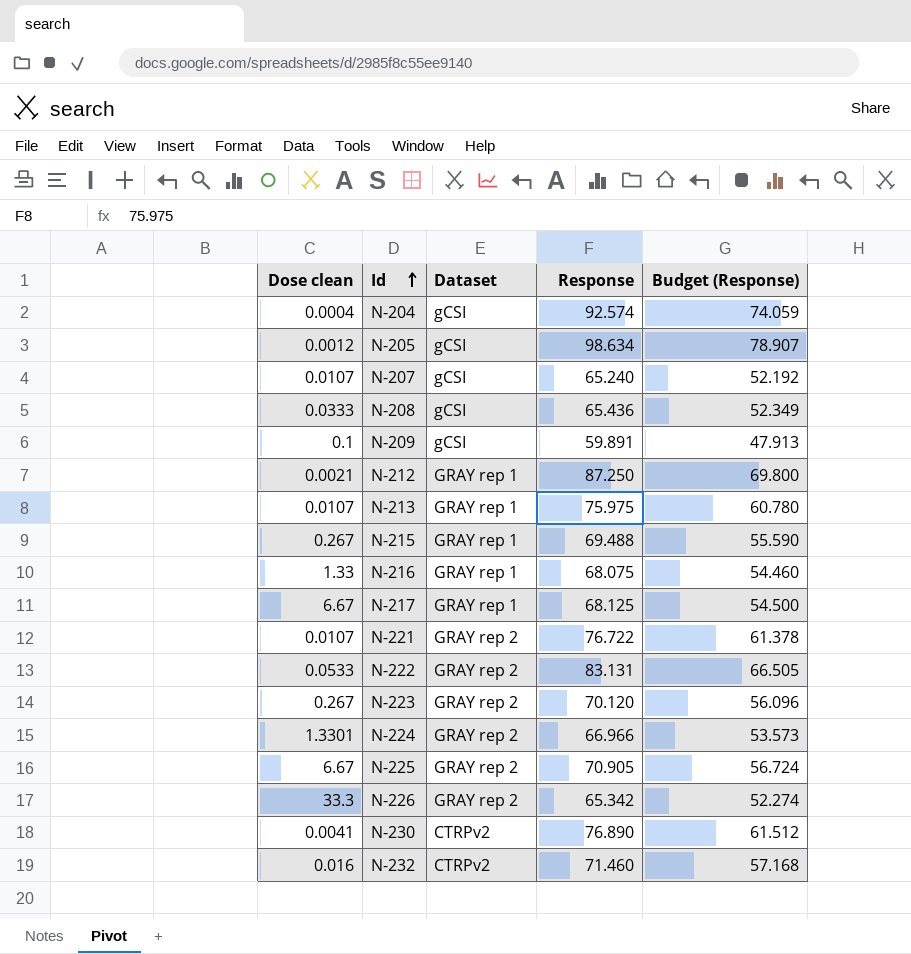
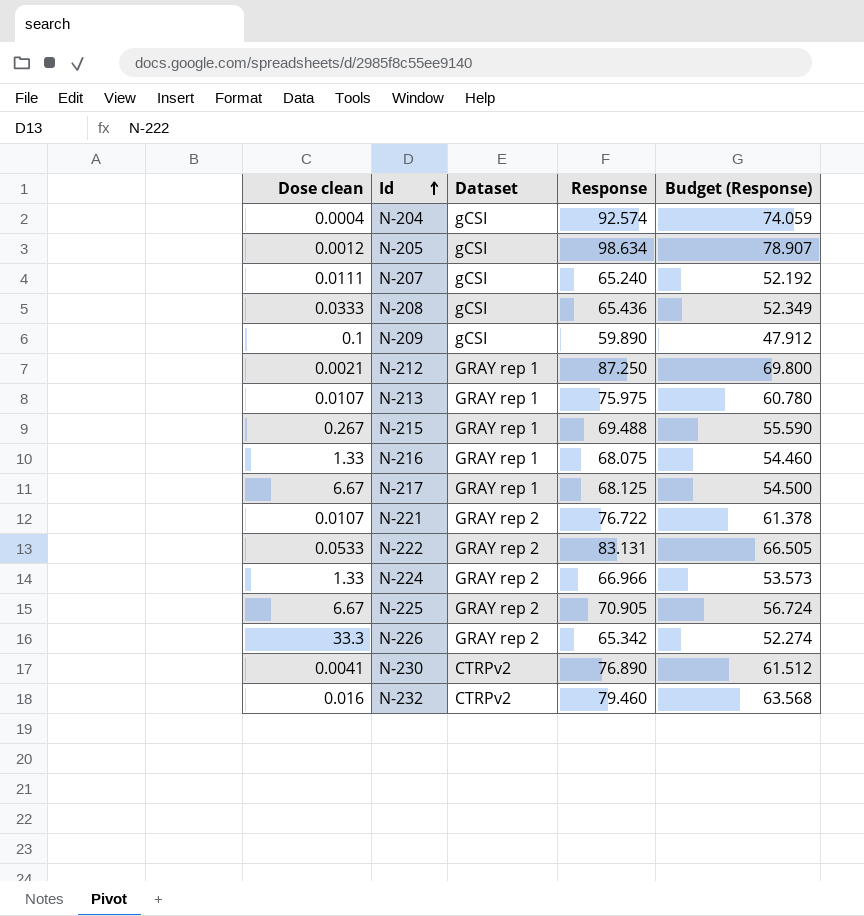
row N-223: 0.267 | GRAY rep 2 | 70.120 | 56.096 -> none
N-207 | Dose clean: 0.0107 -> 0.0111
N-209 | Response: 59.891 -> 59.890
N-209 | Budget (Response): 47.913 -> 47.912
N-224 | Dose clean: 1.3301 -> 1.33
N-232 | Response: 71.460 -> 79.460
N-232 | Budget (Response): 57.168 -> 63.568

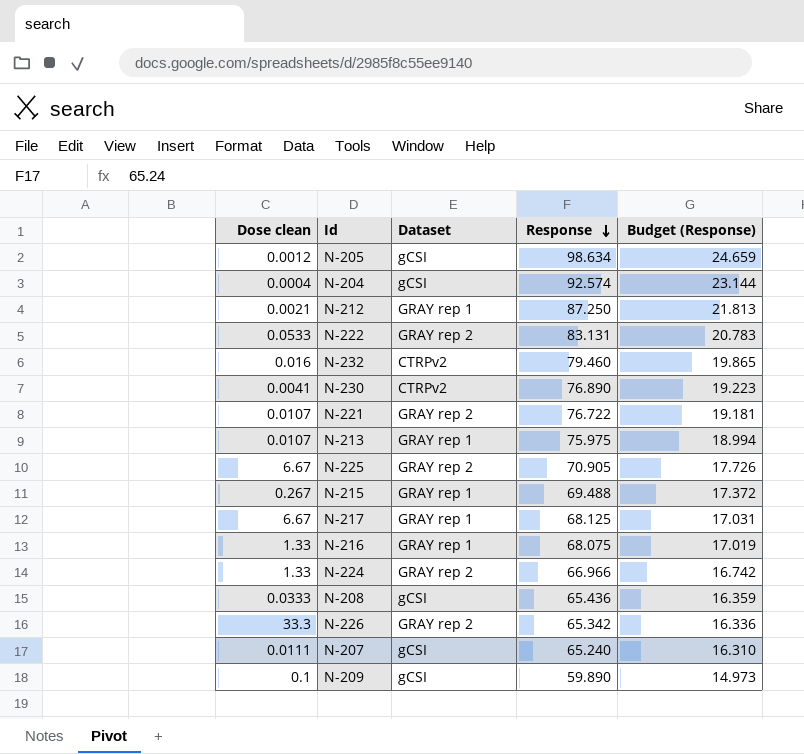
row order: Id ascending -> Response descending
column Budget (Response) | formula: [Response] * 0.8 -> [Response] * 0.25

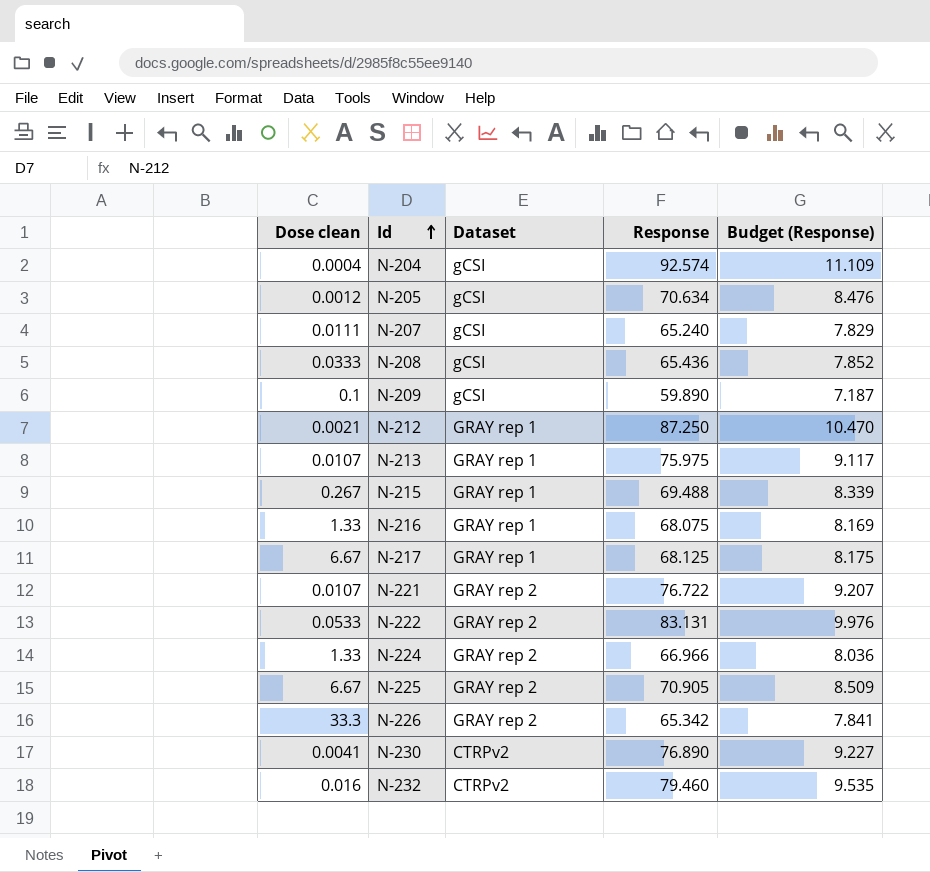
row order: Response descending -> Id ascending
column Budget (Response) | formula: [Response] * 0.25 -> [Response] * 0.12
N-205 | Response: 98.634 -> 70.634

